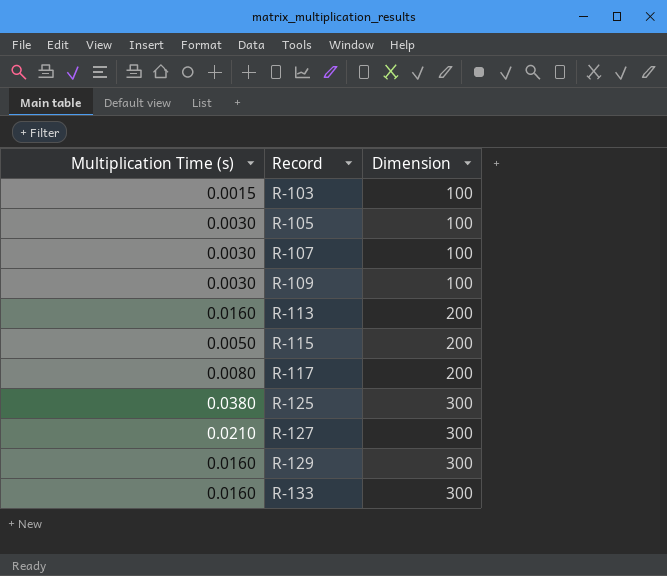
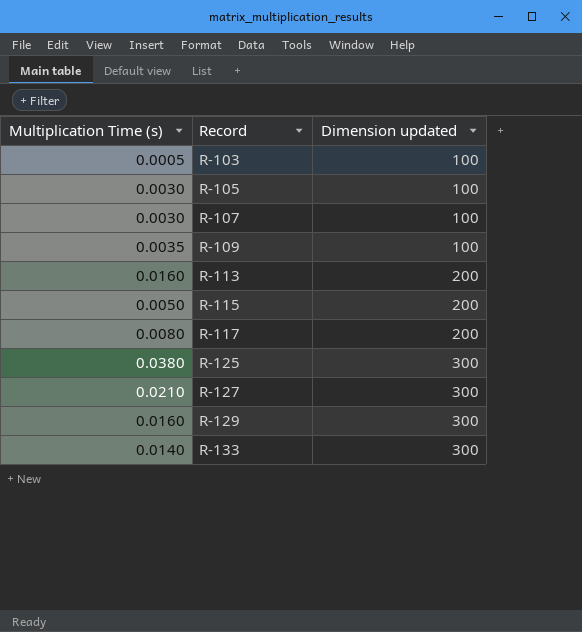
column name: Dimension -> Dimension updated
R-103 | Multiplication Time (s): 0.0015 -> 0.0005
R-109 | Multiplication Time (s): 0.0030 -> 0.0035
R-133 | Multiplication Time (s): 0.0160 -> 0.0140

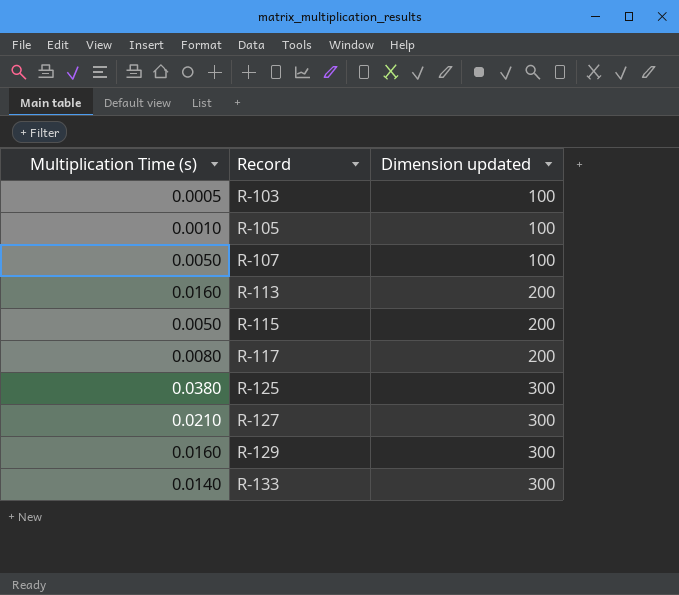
row R-109: 0.0035 | 100 -> none
R-105 | Multiplication Time (s): 0.0030 -> 0.0010
R-107 | Multiplication Time (s): 0.0030 -> 0.0050

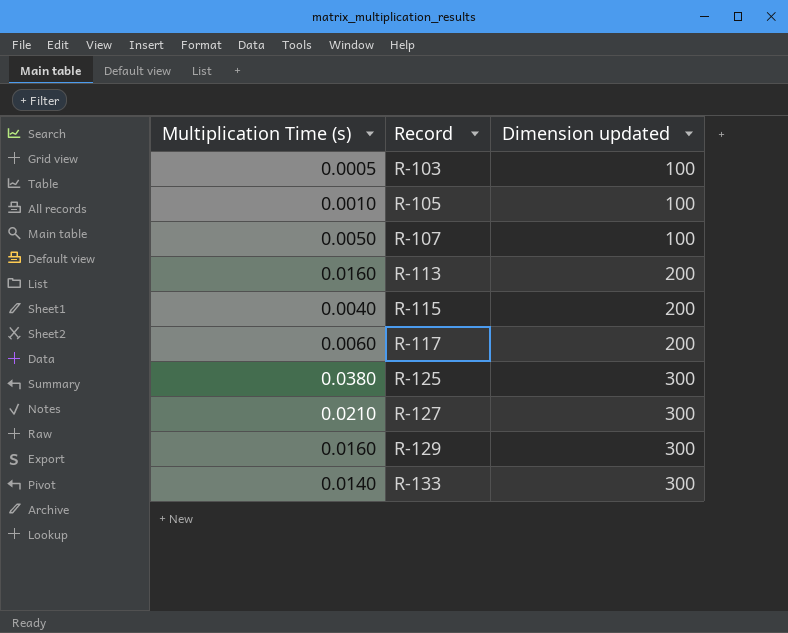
R-115 | Multiplication Time (s): 0.0050 -> 0.0040
R-117 | Multiplication Time (s): 0.0080 -> 0.0060

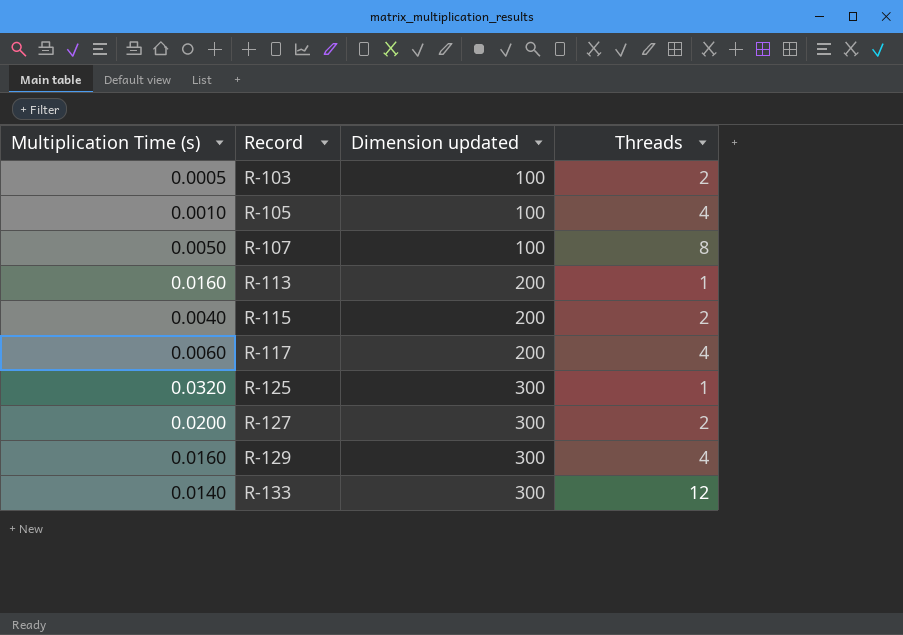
column Threads | position: none -> 4
R-125 | Multiplication Time (s): 0.0380 -> 0.0320
R-127 | Multiplication Time (s): 0.0210 -> 0.0200

